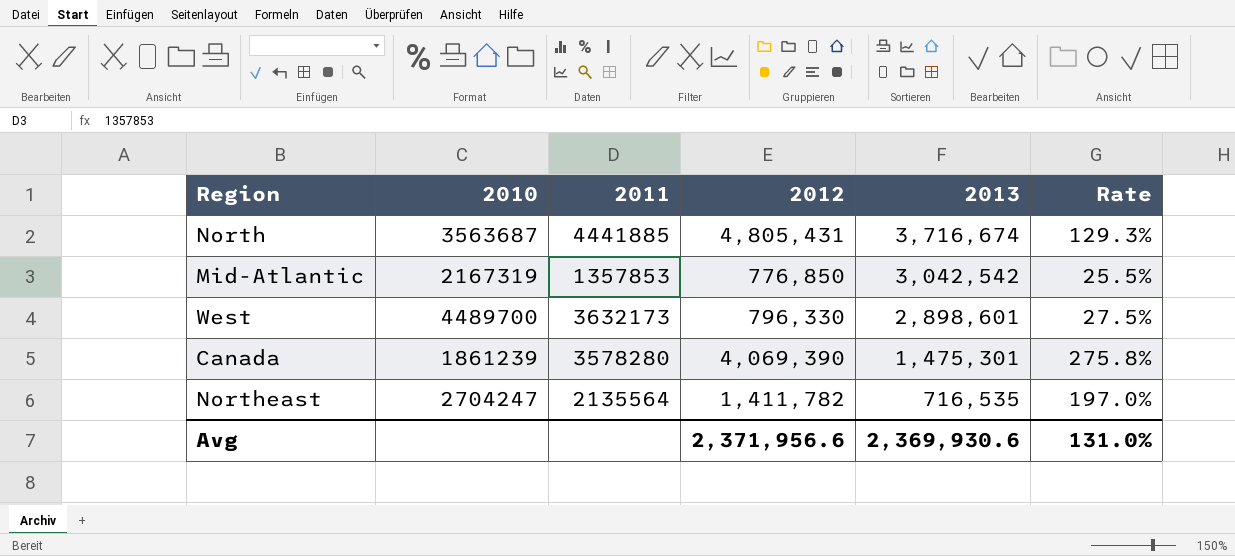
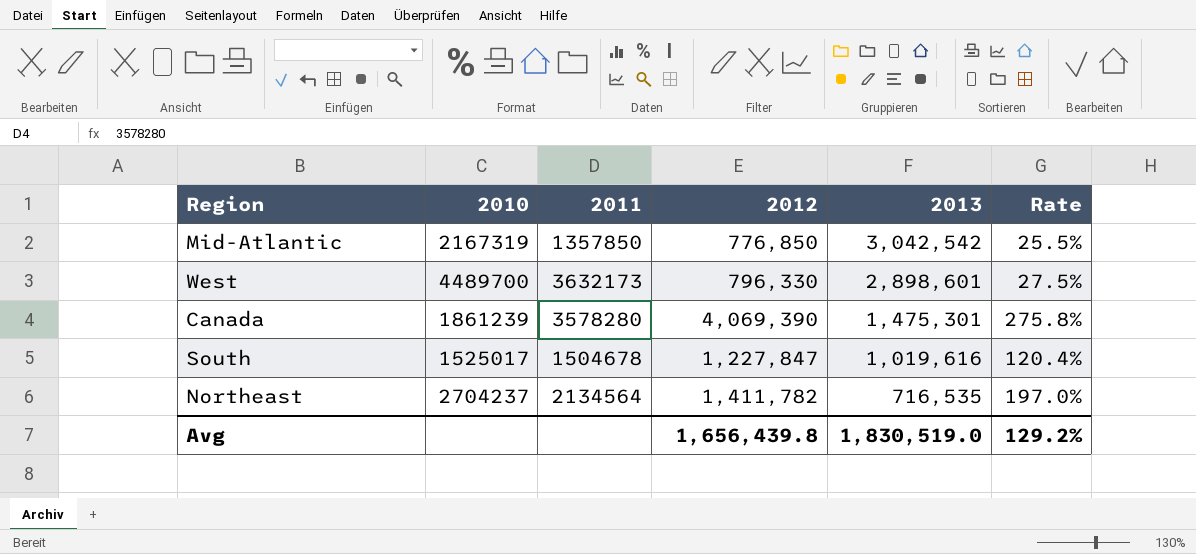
row North: 3563687 | 4441885 | 4,805,431 | 3,716,674 | 129.3% -> none
Mid-Atlantic | 2011: 1357853 -> 1357850
row South: none -> 1525017 | 1504678 | 1,227,847 | 1,019,616 | 120.4%
Northeast | 2010: 2704247 -> 2704237
Northeast | 2011: 2135564 -> 2134564
Avg | 2012: 2,371,956.6 -> 1,656,439.8
Avg | 2013: 2,369,930.6 -> 1,830,519.0
Avg | Rate: 131.0% -> 129.2%

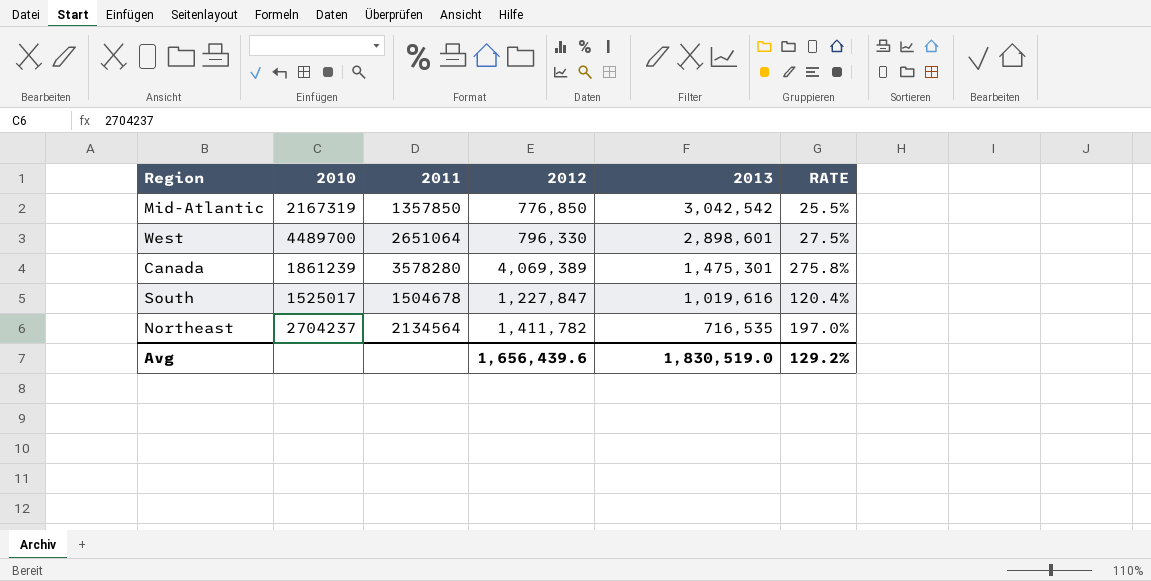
column name: Rate -> RATE
West | 2011: 3632173 -> 2651064
Canada | 2012: 4,069,390 -> 4,069,389
Avg | 2012: 1,656,439.8 -> 1,656,439.6

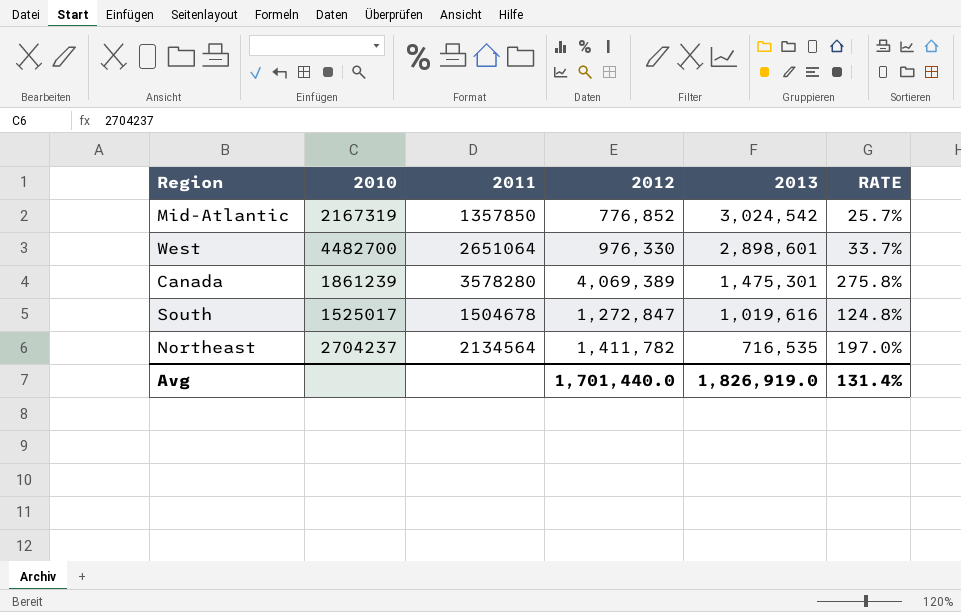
Mid-Atlantic | 2012: 776,850 -> 776,852
Mid-Atlantic | 2013: 3,042,542 -> 3,024,542
Mid-Atlantic | RATE: 25.5% -> 25.7%
West | 2010: 4489700 -> 4482700
West | 2012: 796,330 -> 976,330
West | RATE: 27.5% -> 33.7%
South | 2012: 1,227,847 -> 1,272,847
South | RATE: 120.4% -> 124.8%
Avg | 2012: 1,656,439.6 -> 1,701,440.0
Avg | 2013: 1,830,519.0 -> 1,826,919.0
Avg | RATE: 129.2% -> 131.4%

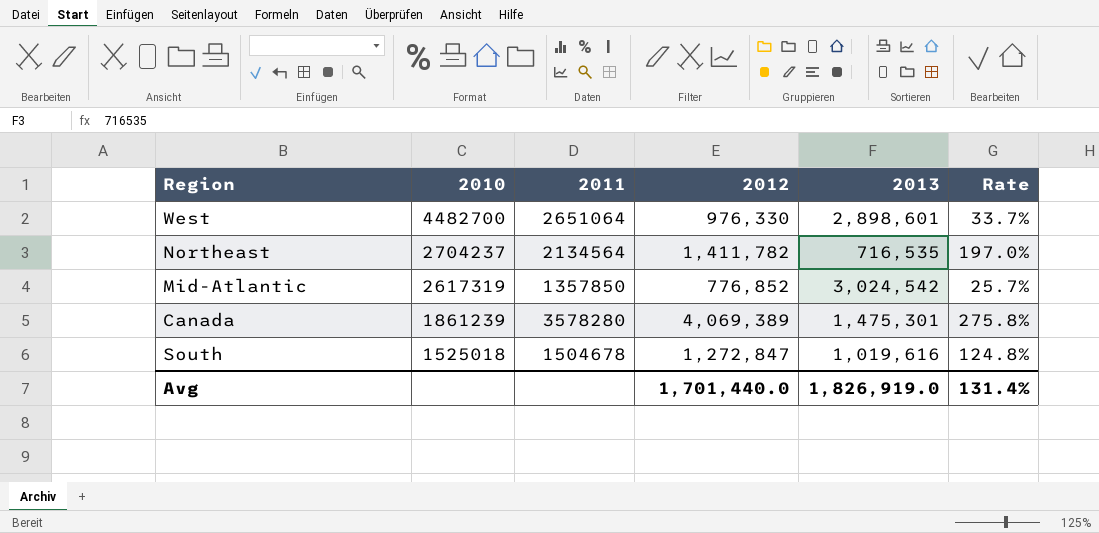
row order: 2013 descending -> 2010 descending
column name: RATE -> Rate
Mid-Atlantic | 2010: 2167319 -> 2617319
South | 2010: 1525017 -> 1525018

